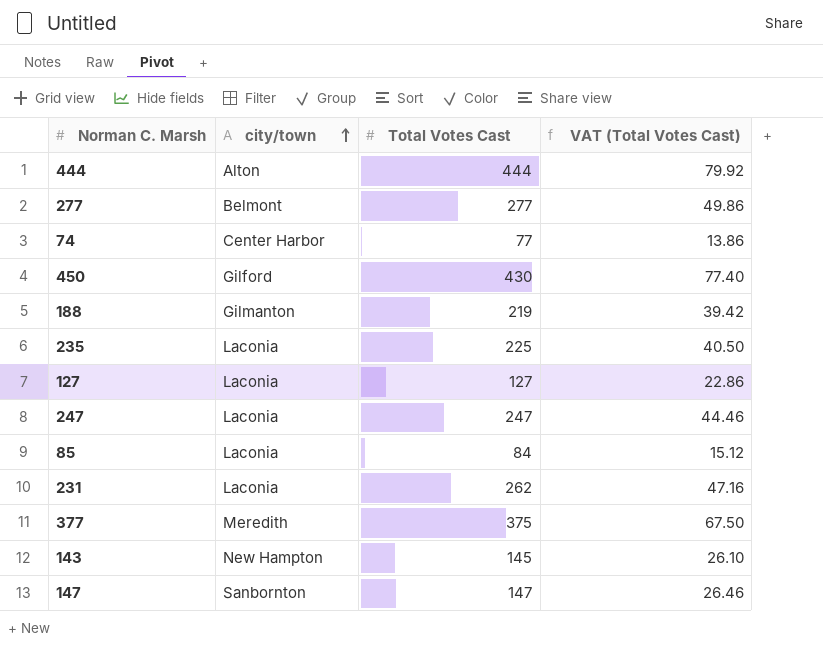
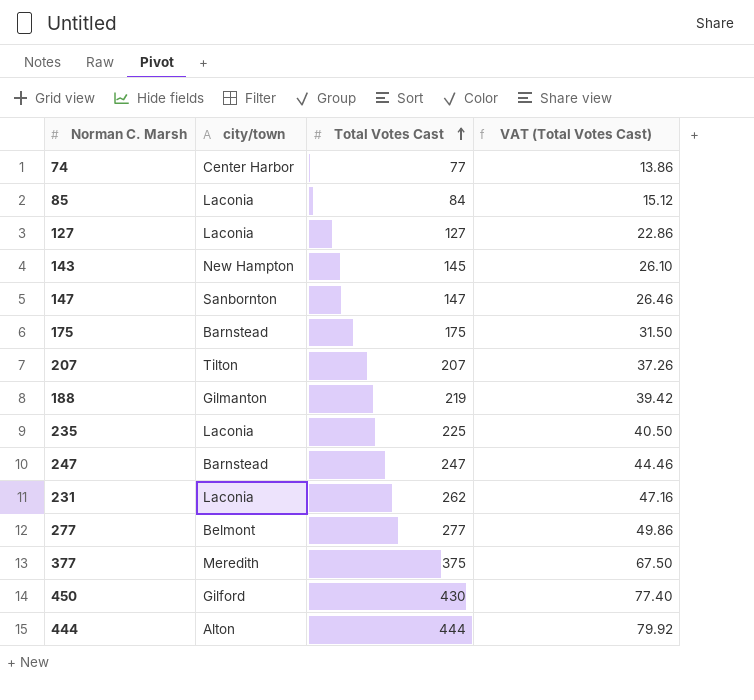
row order: city/town ascending -> Total Votes Cast ascending
row 175: none -> Barnstead | 175 | 31.50
row 207: none -> Tilton | 207 | 37.26
247 | city/town: Laconia -> Barnstead

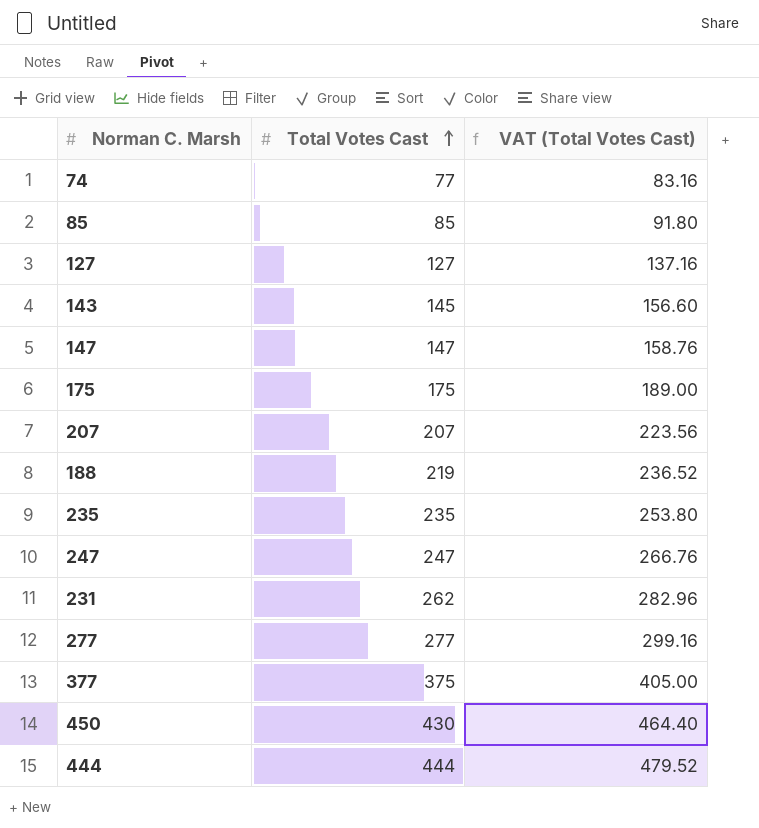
column city/town | position: 2 -> none
column VAT (Total Votes Cast) | formula: [Total Votes Cast] * 0.18 -> [Total Votes Cast] * 1.08
85 | Total Votes Cast: 84 -> 85
235 | Total Votes Cast: 225 -> 235

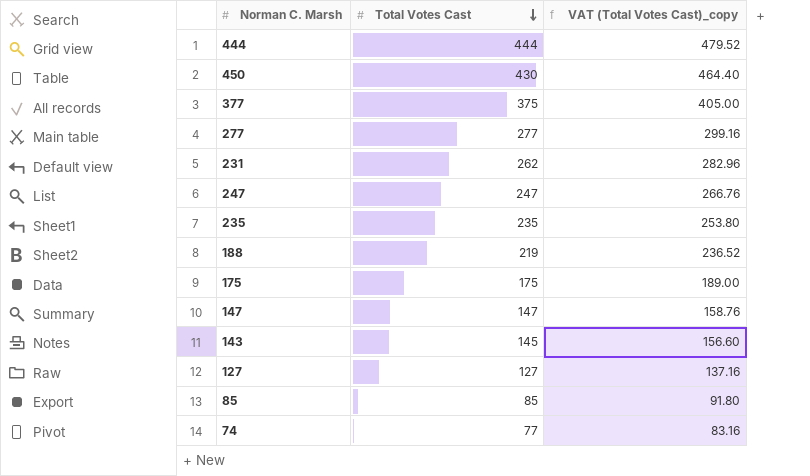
row order: Total Votes Cast ascending -> Total Votes Cast descending
column name: VAT (Total Votes Cast) -> VAT (Total Votes Cast)_copy
row 207: 207 | 223.56 -> none

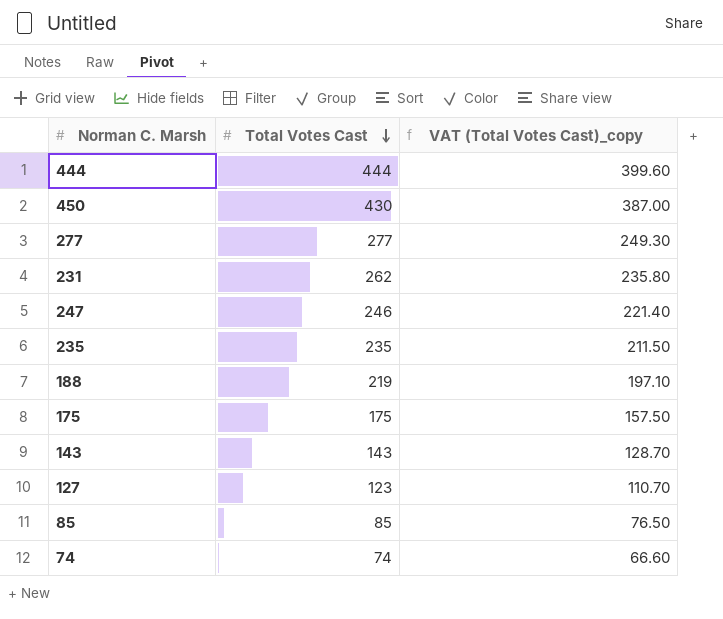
column VAT (Total Votes Cast)_copy | formula: [Total Votes Cast] * 1.08 -> [Total Votes Cast] * 0.9
row 377: 375 | 405.00 -> none
row 147: 147 | 158.76 -> none
247 | Total Votes Cast: 247 -> 246
143 | Total Votes Cast: 145 -> 143
127 | Total Votes Cast: 127 -> 123
74 | Total Votes Cast: 77 -> 74

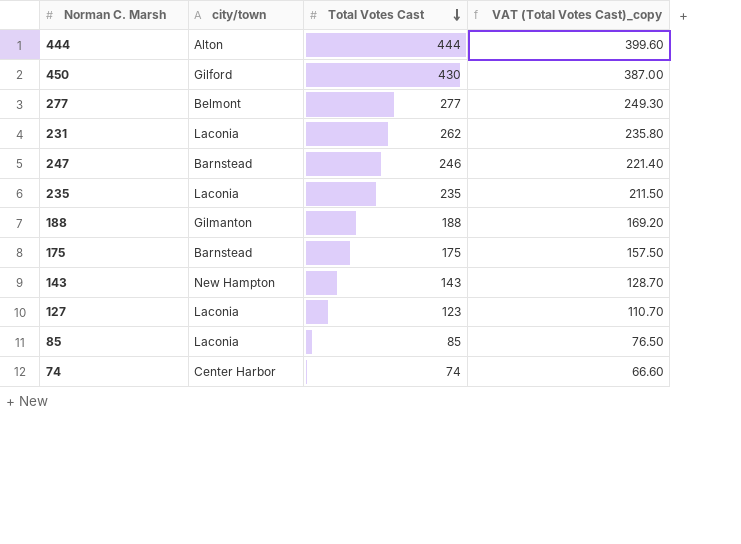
column city/town | position: none -> 2
188 | Total Votes Cast: 219 -> 188
188 | VAT (Total Votes Cast)_copy: 197.10 -> 169.20

